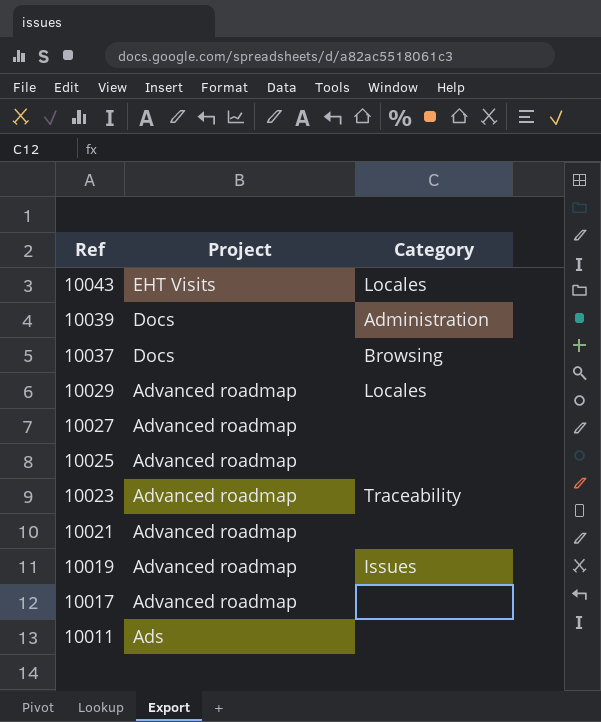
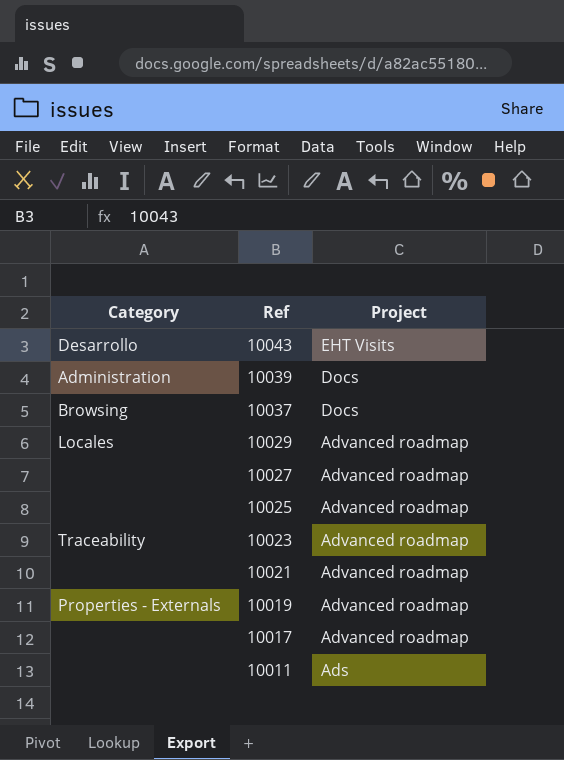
column Category | position: 3 -> 1
10043 | Category: Locales -> Desarrollo
10019 | Category: Issues -> Properties - Externals

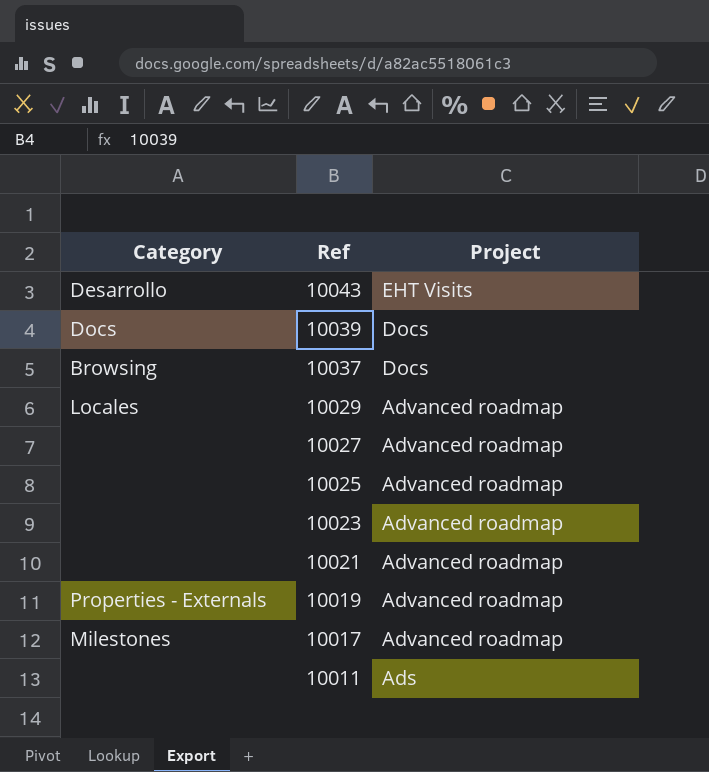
10039 | Category: Administration -> Docs
10023 | Category: Traceability -> none
10017 | Category: none -> Milestones

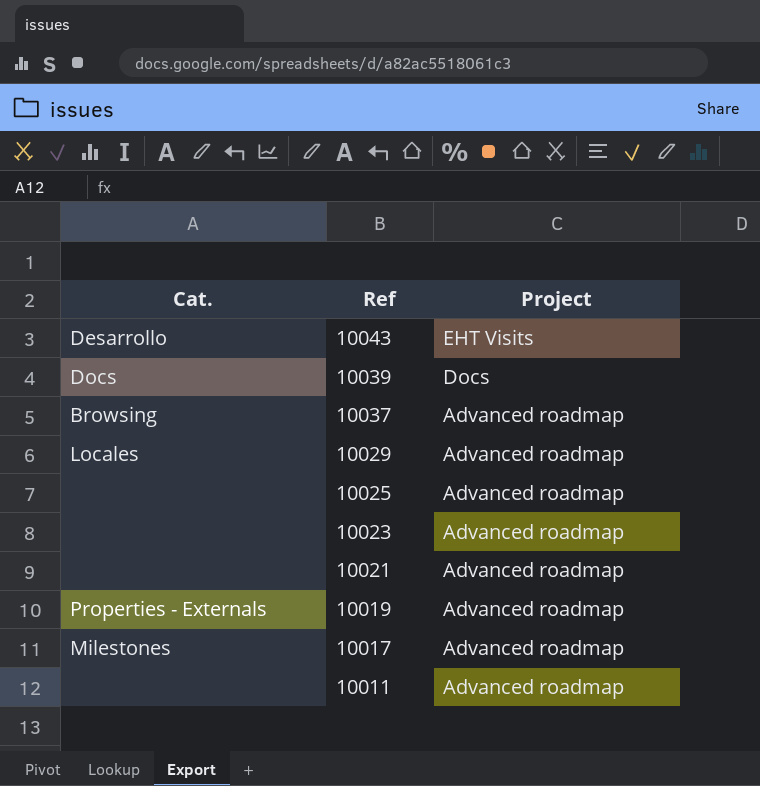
column name: Category -> Cat.
row 10027: none | Advanced roadmap -> none
10037 | Project: Docs -> Advanced roadmap
10011 | Project: Ads -> Advanced roadmap

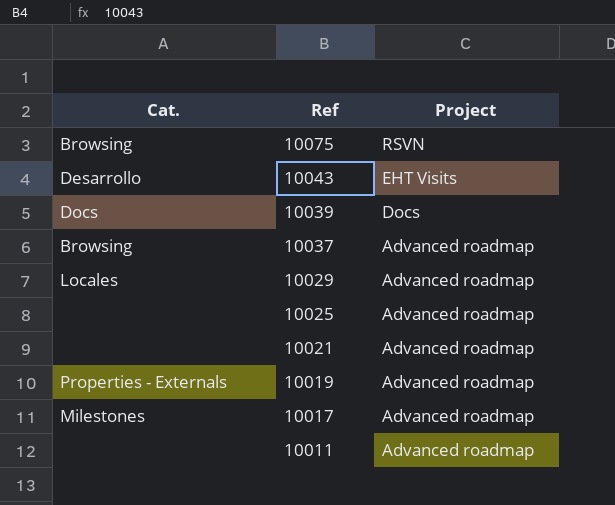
row 10023: none | Advanced roadmap -> none
row 10075: none -> Browsing | RSVN

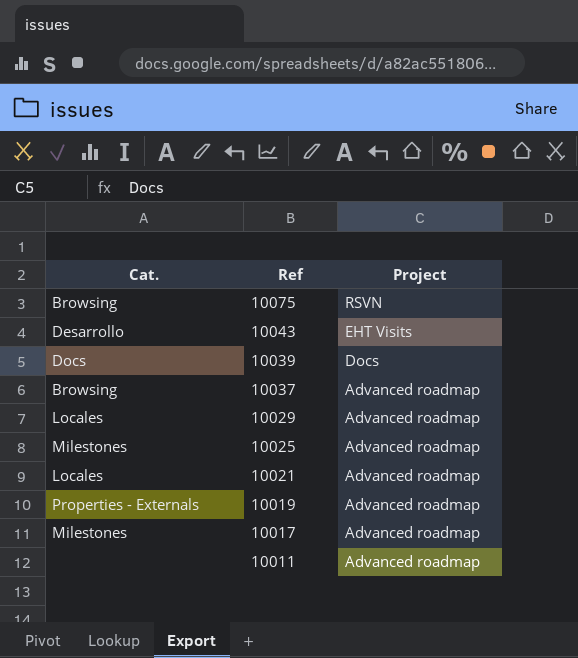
10025 | Cat.: none -> Milestones
10021 | Cat.: none -> Locales

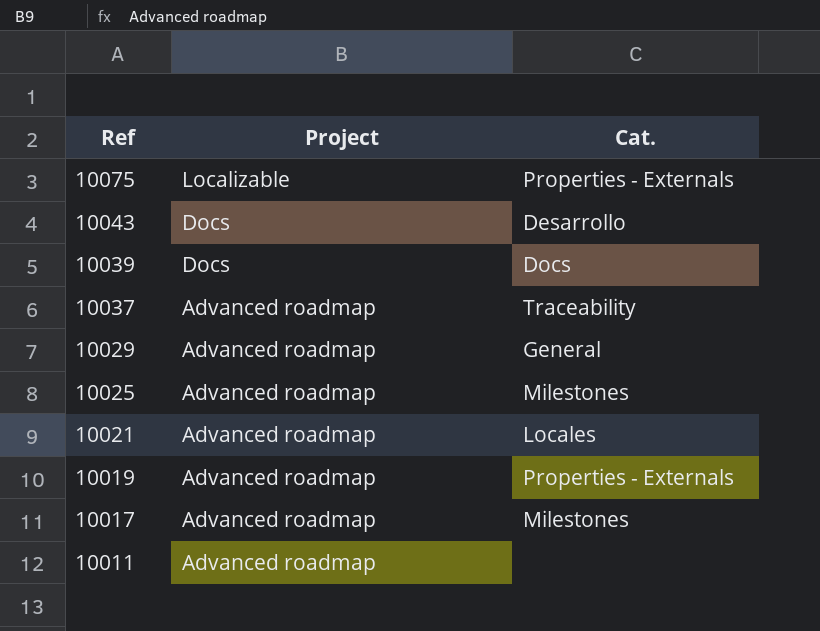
column Cat. | position: 1 -> 3
10075 | Project: RSVN -> Localizable
10075 | Cat.: Browsing -> Properties - Externals
10043 | Project: EHT Visits -> Docs
10037 | Cat.: Browsing -> Traceability
10029 | Cat.: Locales -> General

